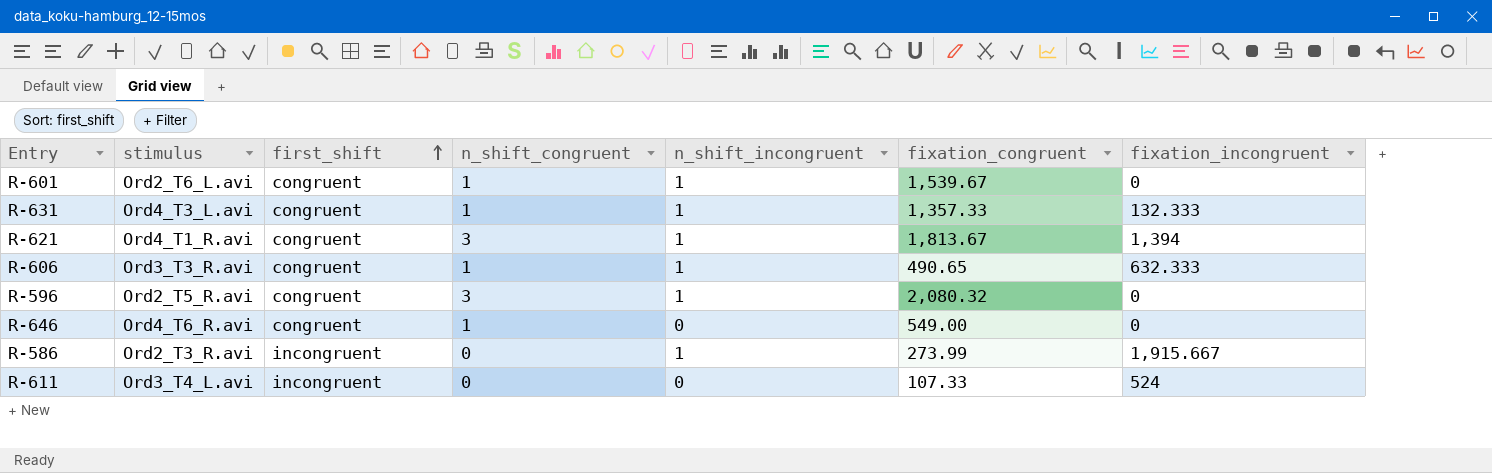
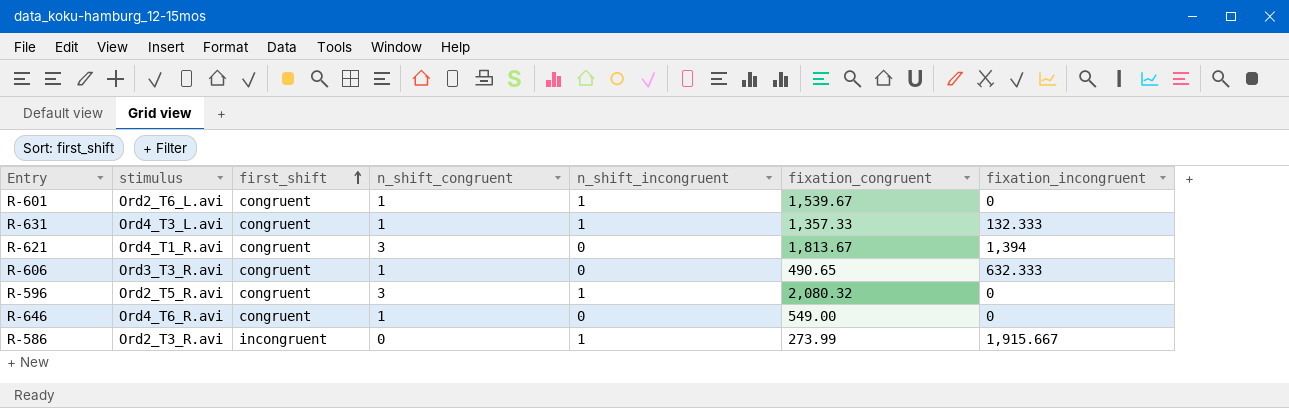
row R-611: Ord3_T4_L.avi | incongruent | 0 | 0 | 107.33 | 524 -> none
R-621 | n_shift_incongruent: 1 -> 0
R-606 | n_shift_incongruent: 1 -> 0

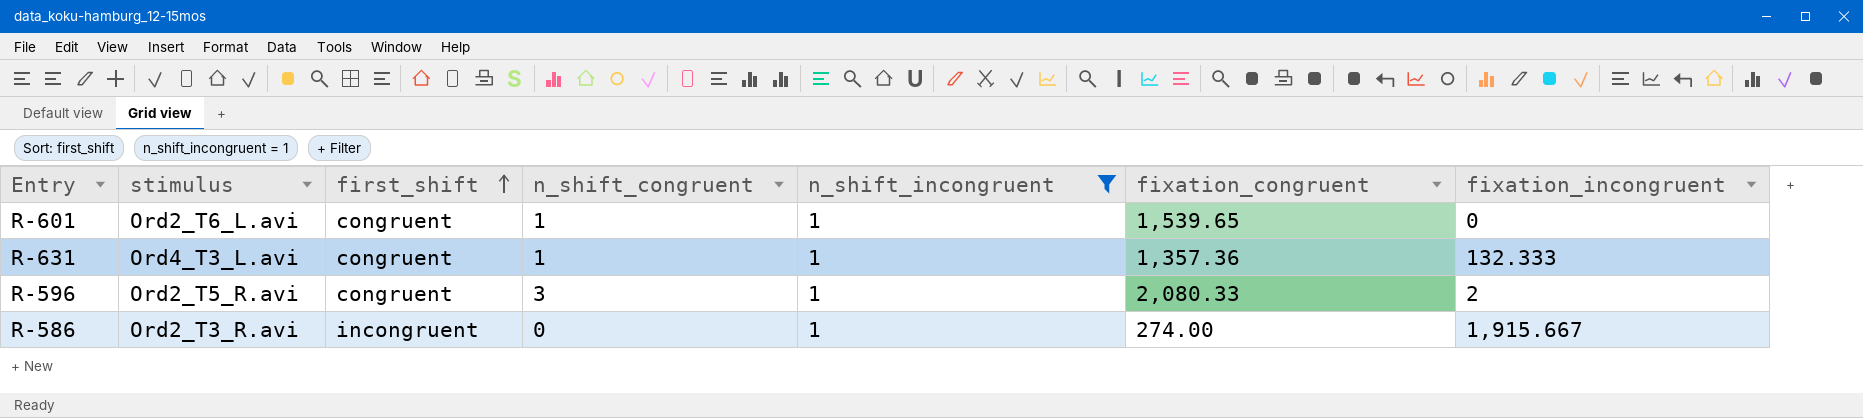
filter: none -> n_shift_incongruent = 1
R-601 | fixation_congruent: 1,539.67 -> 1,539.65
R-631 | fixation_congruent: 1,357.33 -> 1,357.36
R-596 | fixation_congruent: 2,080.32 -> 2,080.33
R-596 | fixation_incongruent: 0 -> 2
R-586 | fixation_congruent: 273.99 -> 274.00

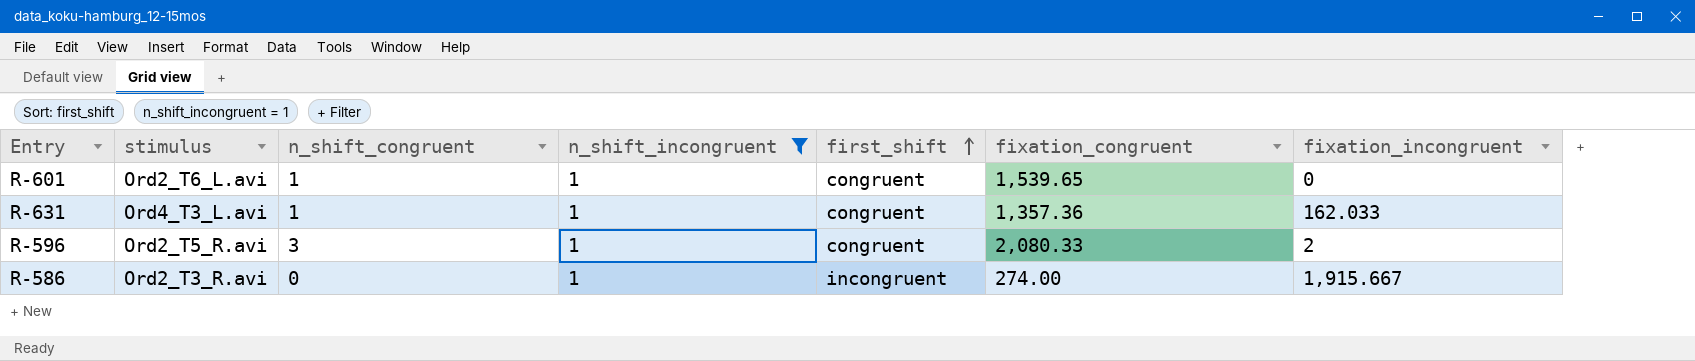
column first_shift | position: 3 -> 5
R-631 | fixation_incongruent: 132.333 -> 162.033

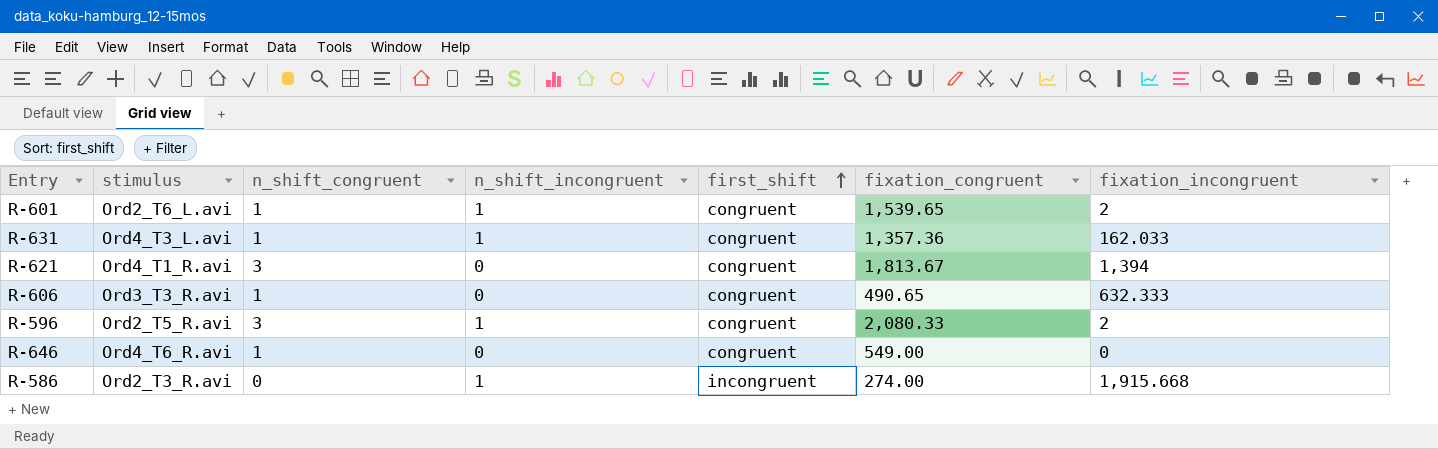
filter: n_shift_incongruent = 1 -> none
R-601 | fixation_incongruent: 0 -> 2
R-586 | fixation_incongruent: 1,915.667 -> 1,915.668

